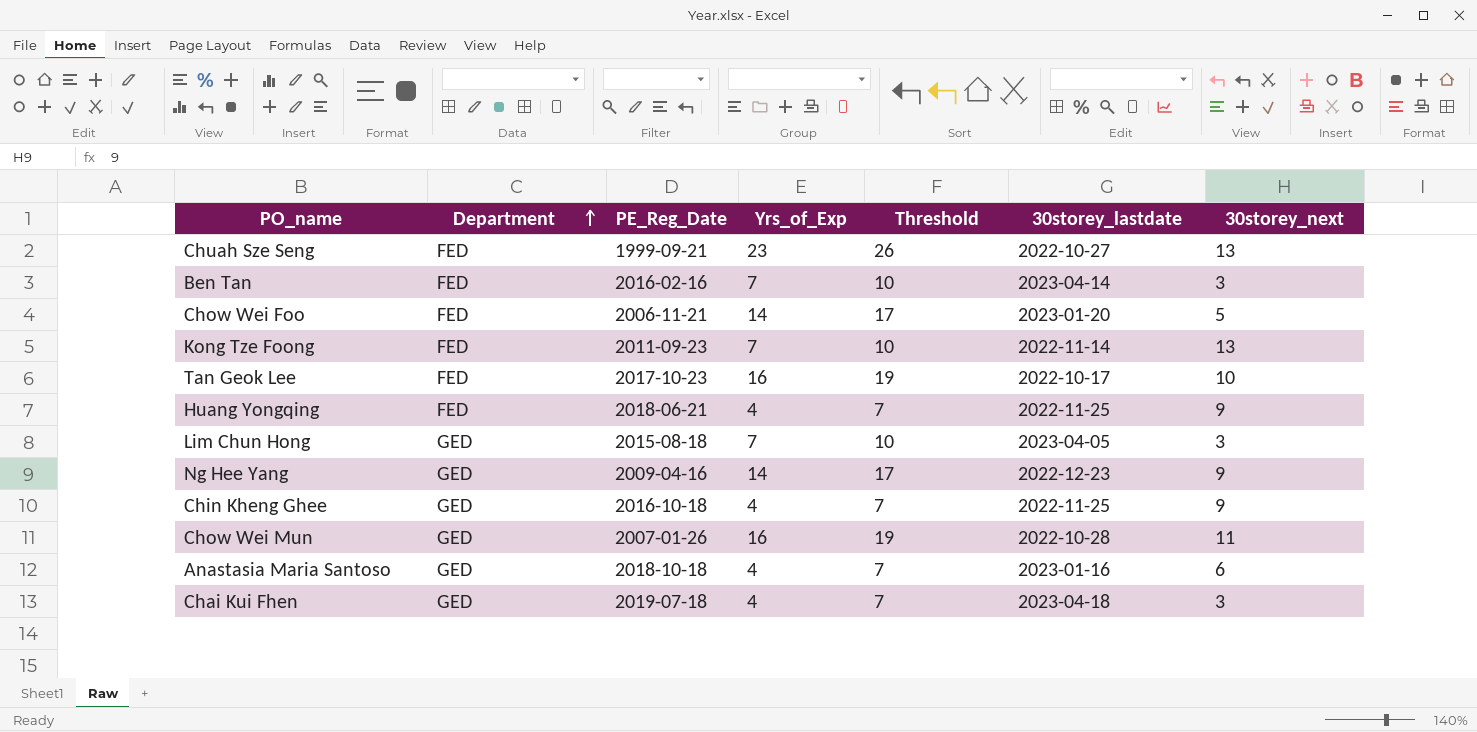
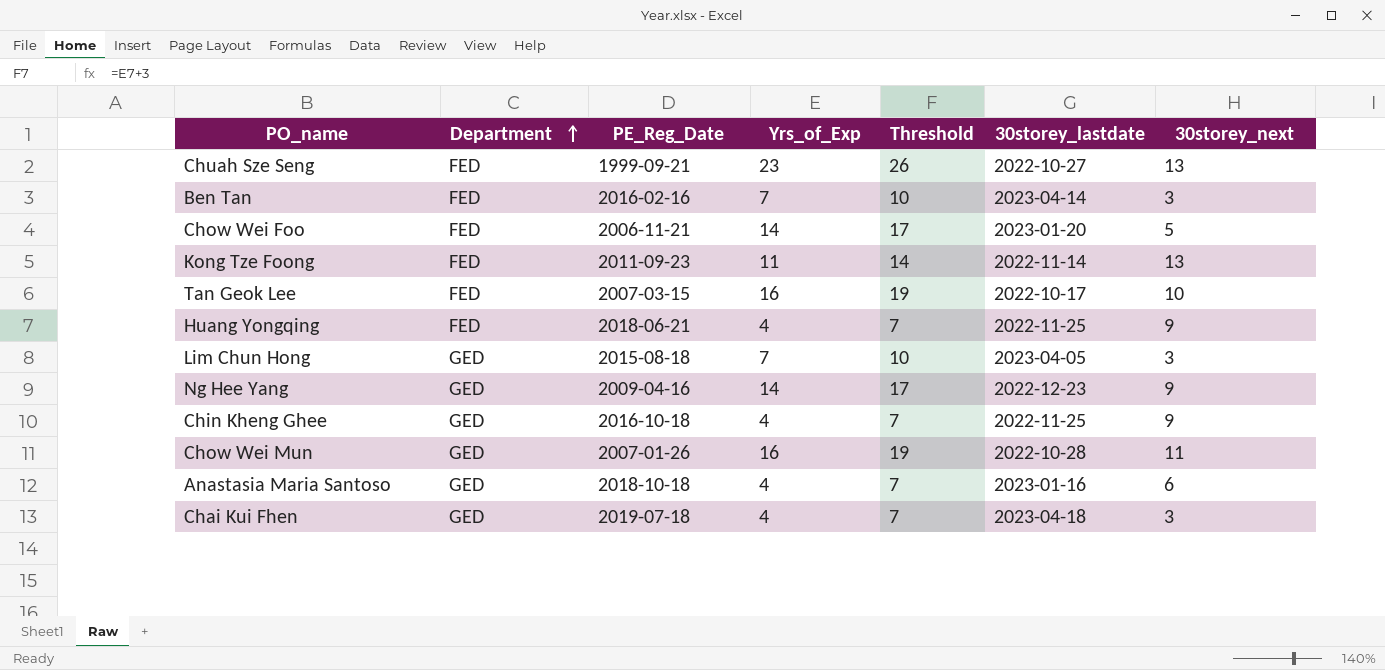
Kong Tze Foong | Yrs_of_Exp: 7 -> 11
Kong Tze Foong | Threshold: 10 -> 14
Tan Geok Lee | PE_Reg_Date: 2017-10-23 -> 2007-03-15

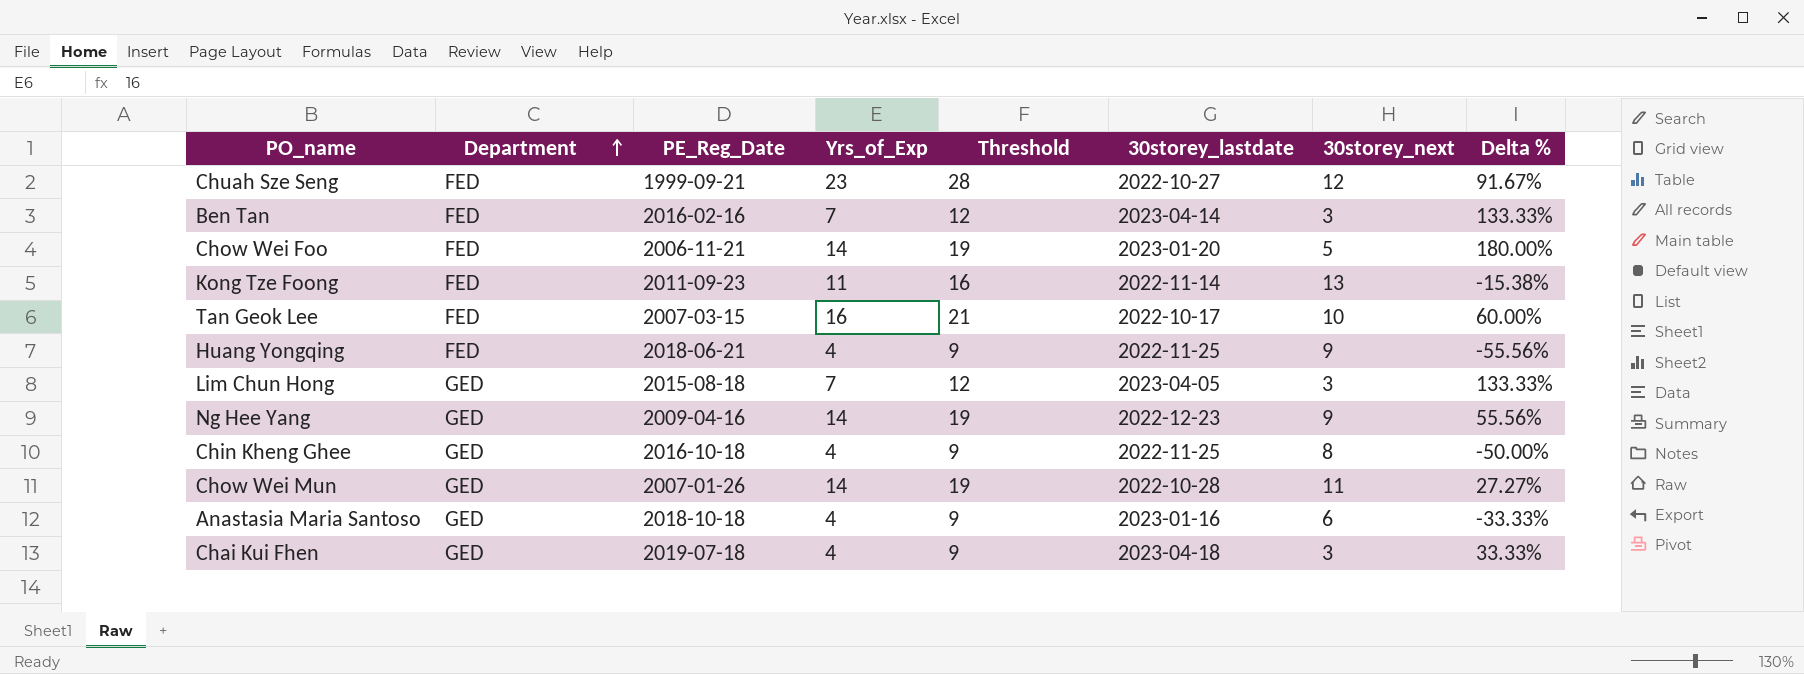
column Threshold | formula: [Yrs_of_Exp] + 3 -> [Yrs_of_Exp] + 5
column Delta % | formula: none -> ([Yrs_of_Exp] - [30storey_next]) / [30storey_next]
Chuah Sze Seng | 30storey_next: 13 -> 12
Chin Kheng Ghee | 30storey_next: 9 -> 8
Chow Wei Mun | Yrs_of_Exp: 16 -> 14

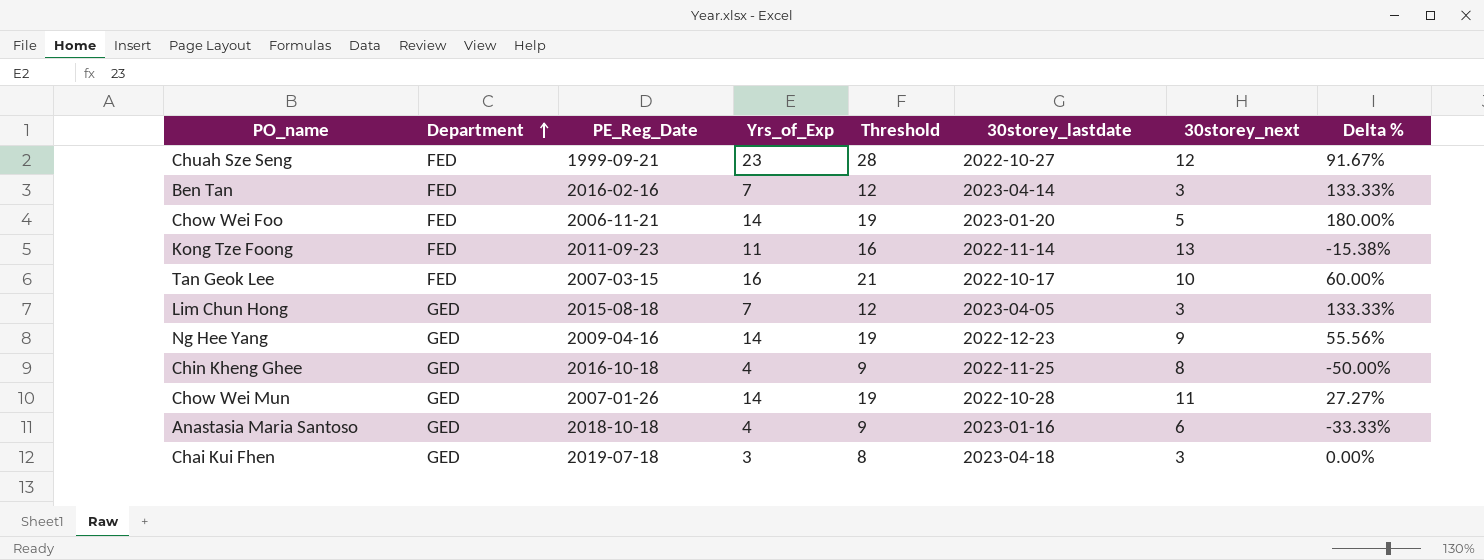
row Huang Yongqing: FED | 2018-06-21 | 4 | 9 | 2022-11-25 | 9 | -55.56% -> none
Chai Kui Fhen | Yrs_of_Exp: 4 -> 3
Chai Kui Fhen | Threshold: 9 -> 8
Chai Kui Fhen | Delta %: 33.33% -> 0.00%

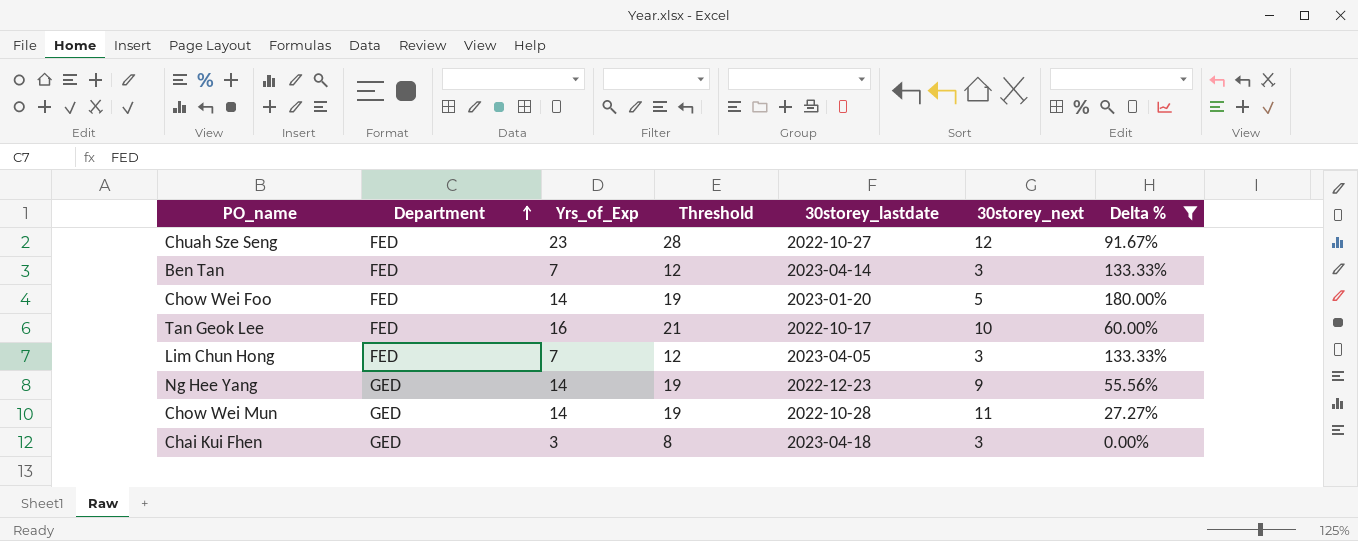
filter: none -> Delta % >= 0.00%
column PE_Reg_Date | position: 3 -> none
Lim Chun Hong | Department: GED -> FED

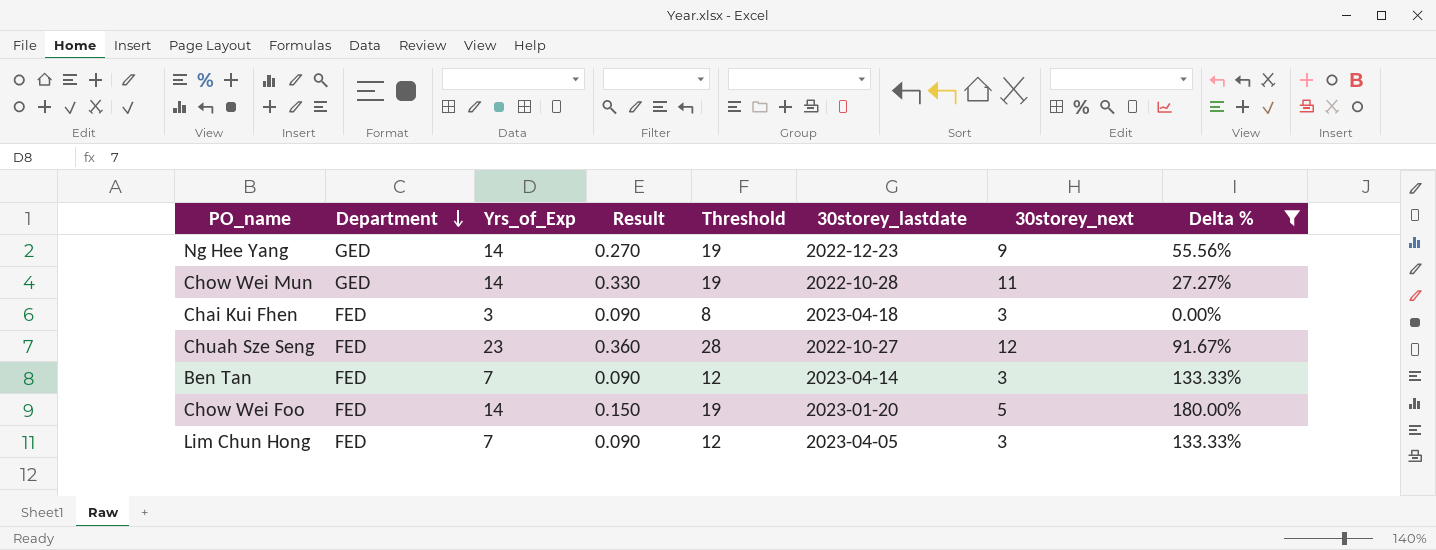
row order: Department ascending -> Department descending
column Result | formula: none -> [30storey_next] * 0.03
row Tan Geok Lee: FED | 16 | 21 | 2022-10-17 | 10 | 60.00% -> none
Chai Kui Fhen | Department: GED -> FED

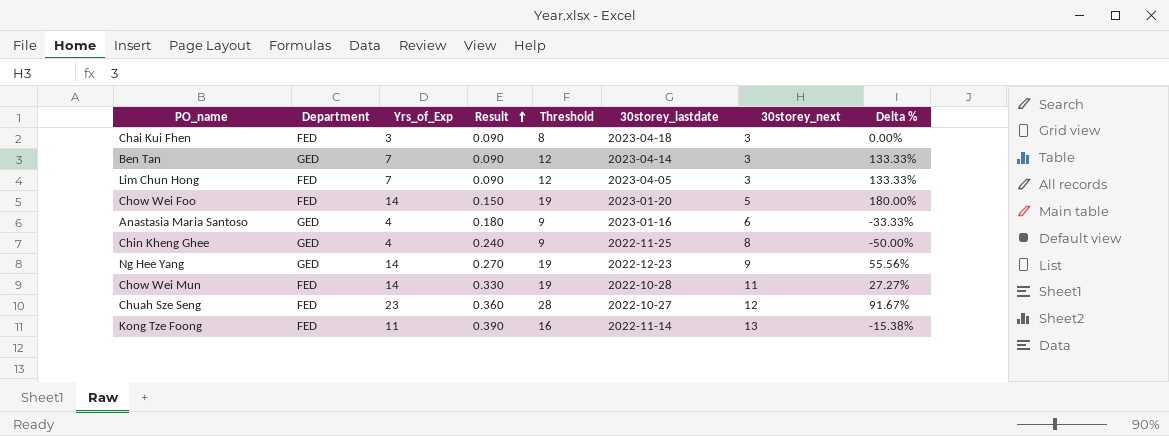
filter: Delta % >= 0.00% -> none
row order: Department descending -> Result ascending
Ben Tan | Department: FED -> GED
Chow Wei Mun | Department: GED -> FED

